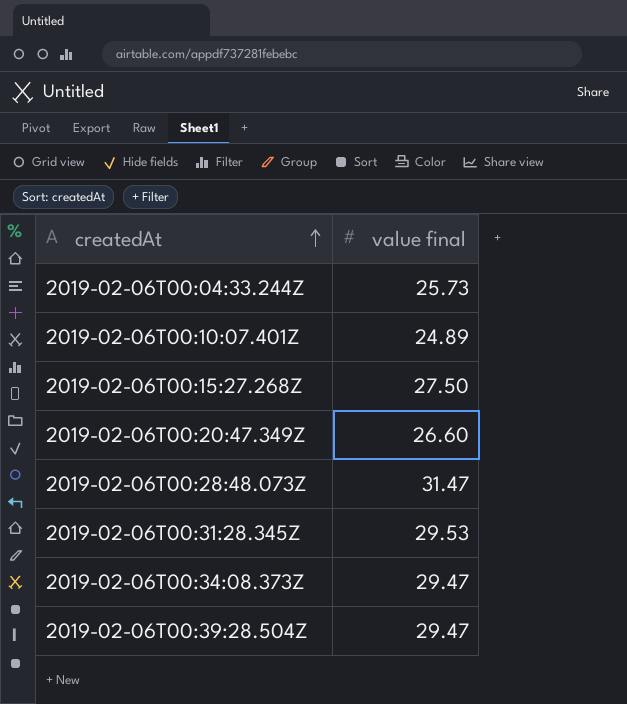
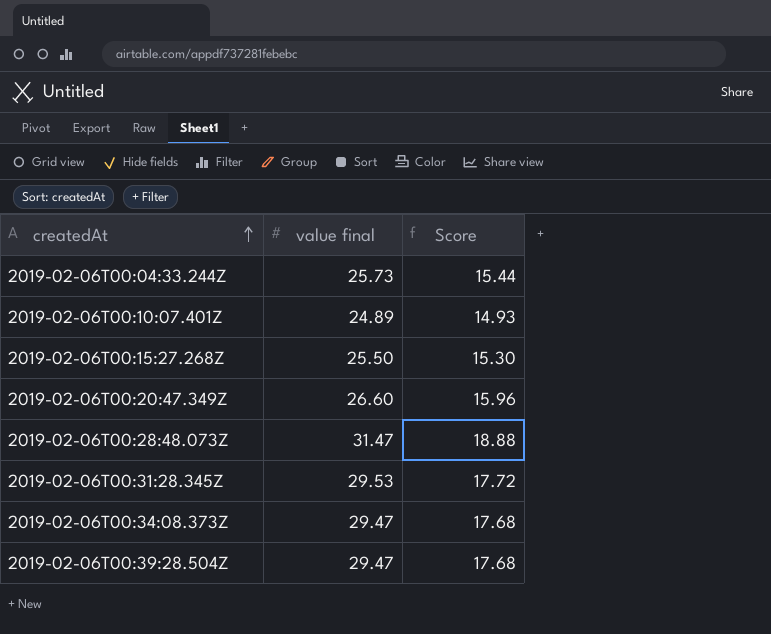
column Score | formula: none -> [value final] * 0.6
2019-02-06T00:15:27.268Z | value final: 27.50 -> 25.50

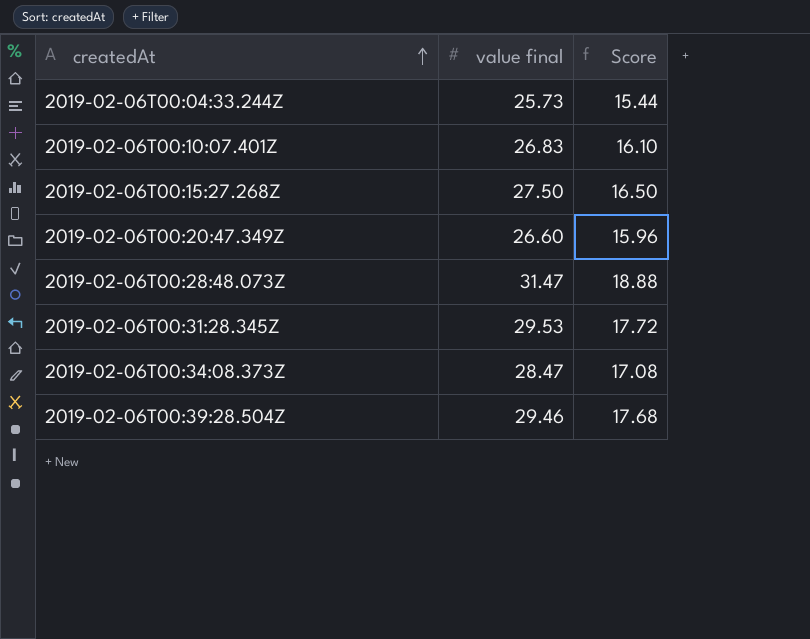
2019-02-06T00:10:07.401Z | value final: 24.89 -> 26.83
2019-02-06T00:10:07.401Z | Score: 14.93 -> 16.10
2019-02-06T00:15:27.268Z | value final: 25.50 -> 27.50
2019-02-06T00:15:27.268Z | Score: 15.30 -> 16.50
2019-02-06T00:34:08.373Z | value final: 29.47 -> 28.47
2019-02-06T00:34:08.373Z | Score: 17.68 -> 17.08
2019-02-06T00:39:28.504Z | value final: 29.47 -> 29.46

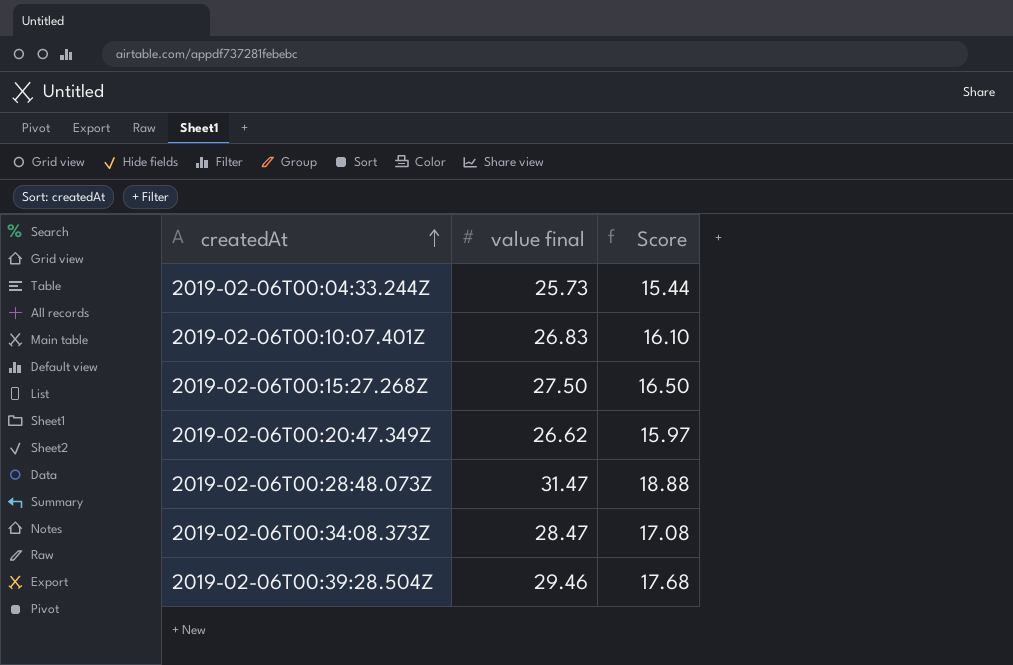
row 2019-02-06T00:31:28.345Z: 29.53 | 17.72 -> none
2019-02-06T00:20:47.349Z | value final: 26.60 -> 26.62
2019-02-06T00:20:47.349Z | Score: 15.96 -> 15.97

